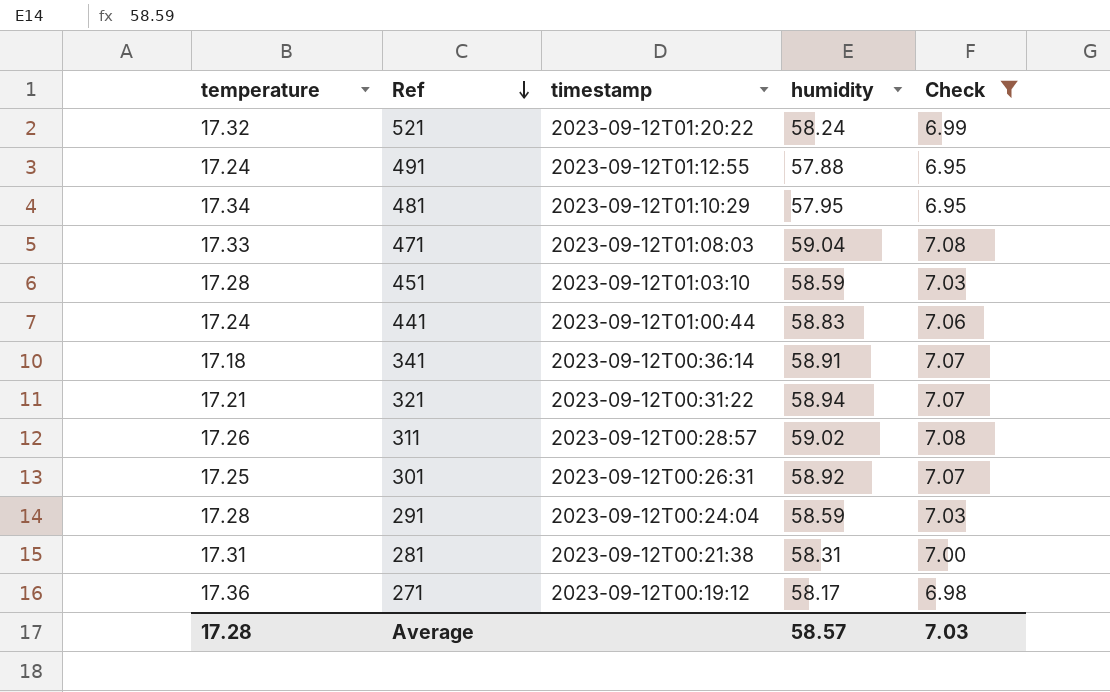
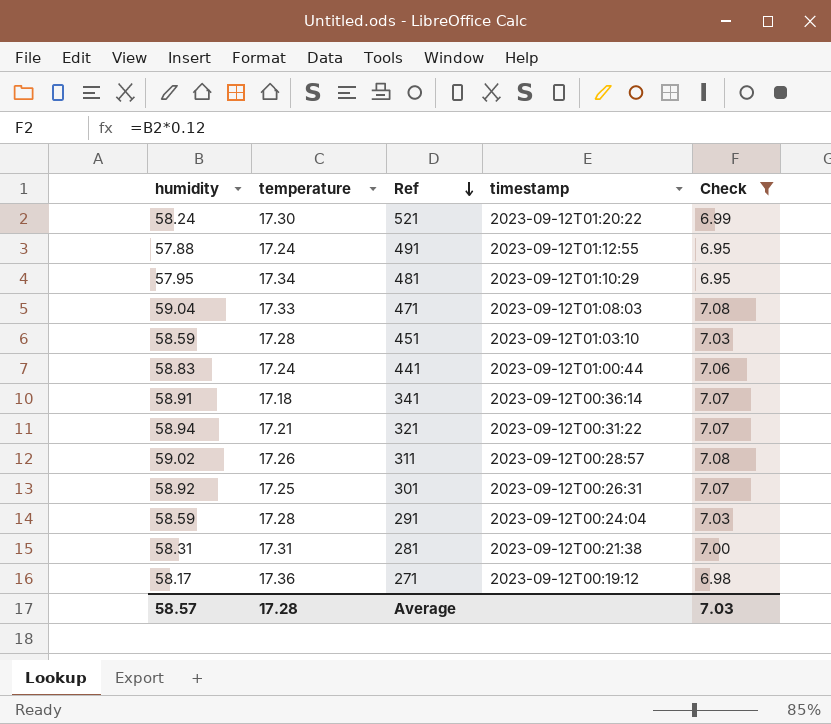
column humidity | position: 4 -> 1
521 | temperature: 17.32 -> 17.30

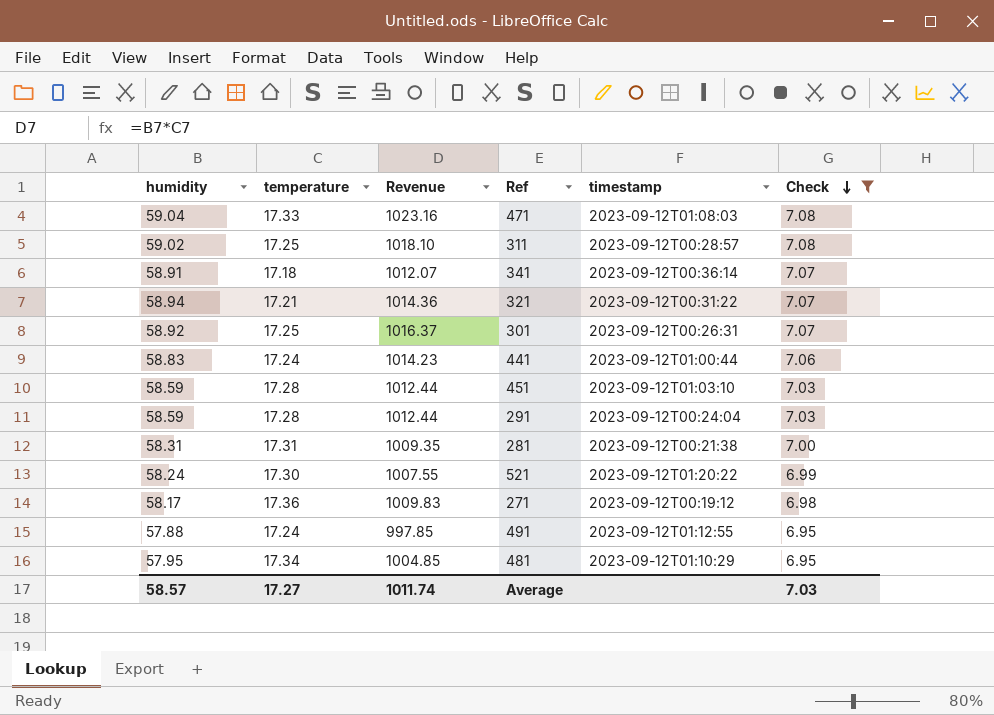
row order: Ref descending -> Check descending
column Revenue | formula: none -> [humidity] * [temperature]
311 | temperature: 17.26 -> 17.25
Average | temperature: 17.28 -> 17.27

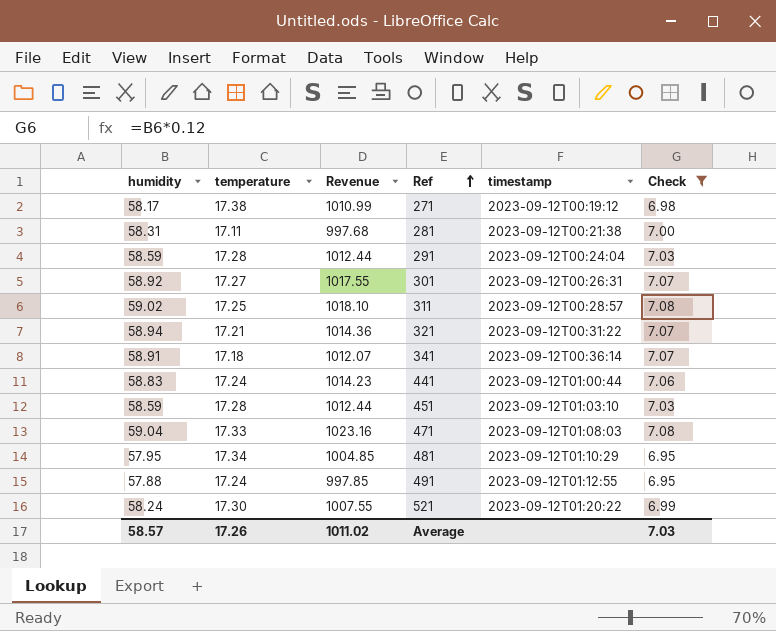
row order: Check descending -> Ref ascending
271 | temperature: 17.36 -> 17.38
271 | Revenue: 1009.83 -> 1010.99
281 | temperature: 17.31 -> 17.11
281 | Revenue: 1009.35 -> 997.68
301 | temperature: 17.25 -> 17.27
301 | Revenue: 1016.37 -> 1017.55
Average | temperature: 17.27 -> 17.26
Average | Revenue: 1011.74 -> 1011.02

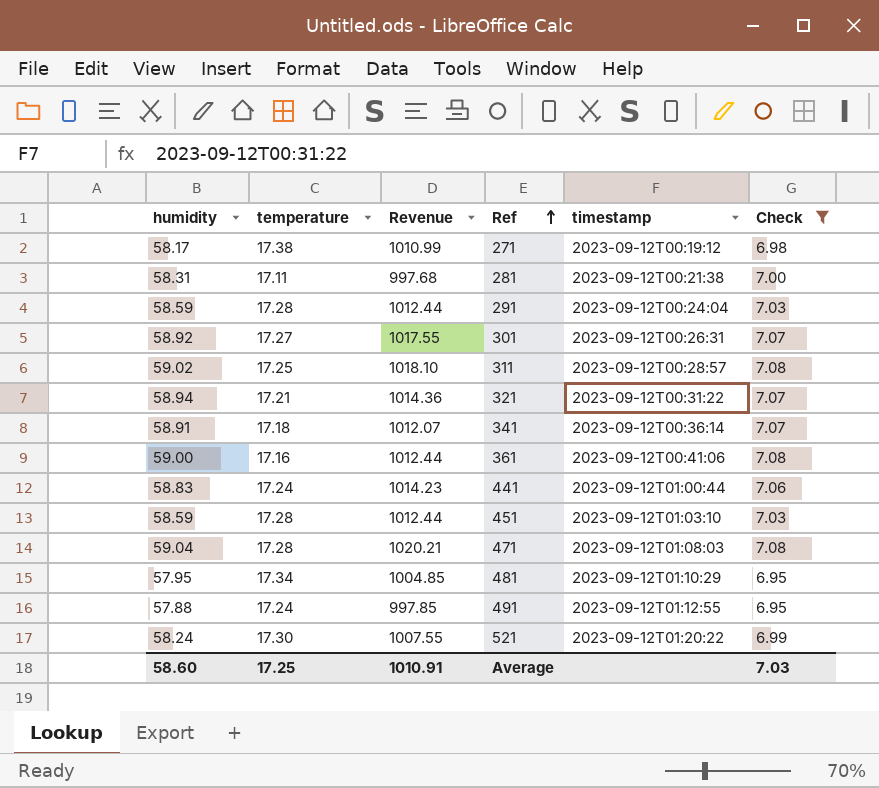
row 361: none -> 59.00 | 17.16 | 1012.44 | 2023-09-12T00:41:06 | 7.08
471 | temperature: 17.33 -> 17.28
471 | Revenue: 1023.16 -> 1020.21
Average | humidity: 58.57 -> 58.60
Average | temperature: 17.26 -> 17.25
Average | Revenue: 1011.02 -> 1010.91

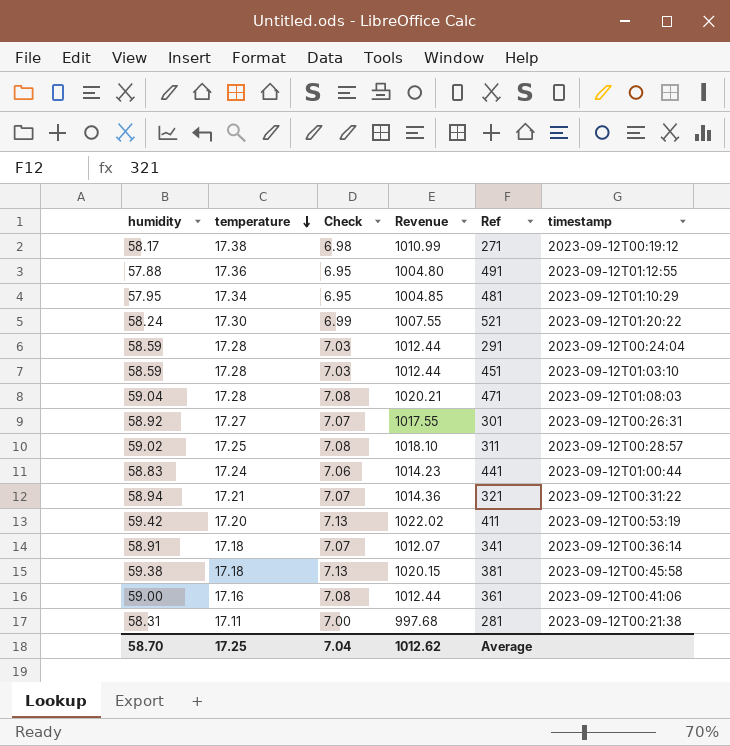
filter: Check != 7.13 -> none
row order: Ref ascending -> temperature descending
column Check | position: 6 -> 3
491 | temperature: 17.24 -> 17.36
491 | Revenue: 997.85 -> 1004.80
Average | humidity: 58.60 -> 58.70
Average | Check: 7.03 -> 7.04
Average | Revenue: 1010.91 -> 1012.62

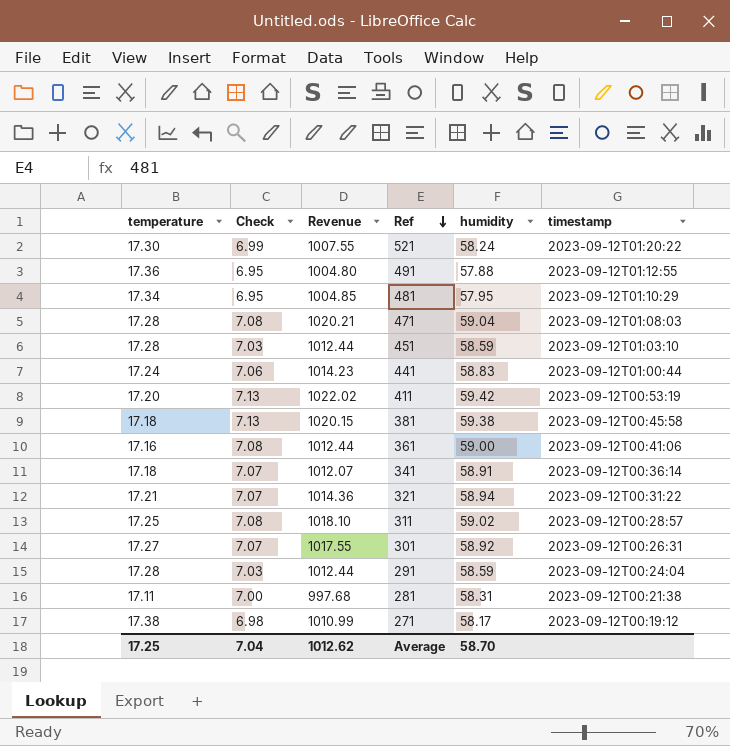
row order: temperature descending -> Ref descending
column humidity | position: 1 -> 5

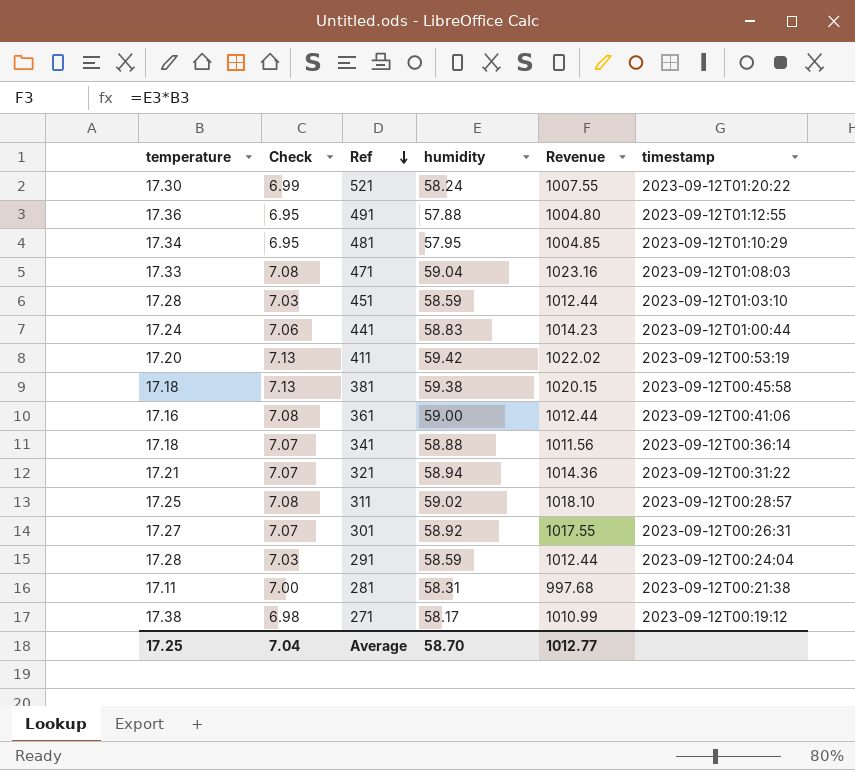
column Revenue | position: 3 -> 5
471 | temperature: 17.28 -> 17.33
471 | Revenue: 1020.21 -> 1023.16
341 | humidity: 58.91 -> 58.88
341 | Revenue: 1012.07 -> 1011.56
Average | Revenue: 1012.62 -> 1012.77

